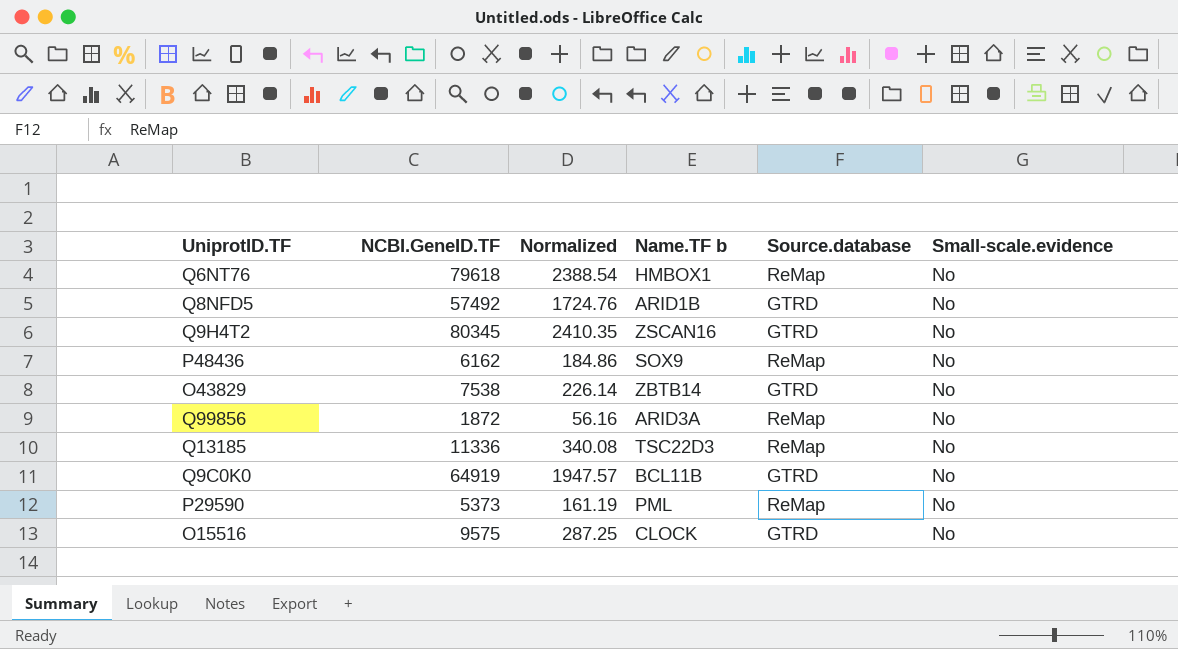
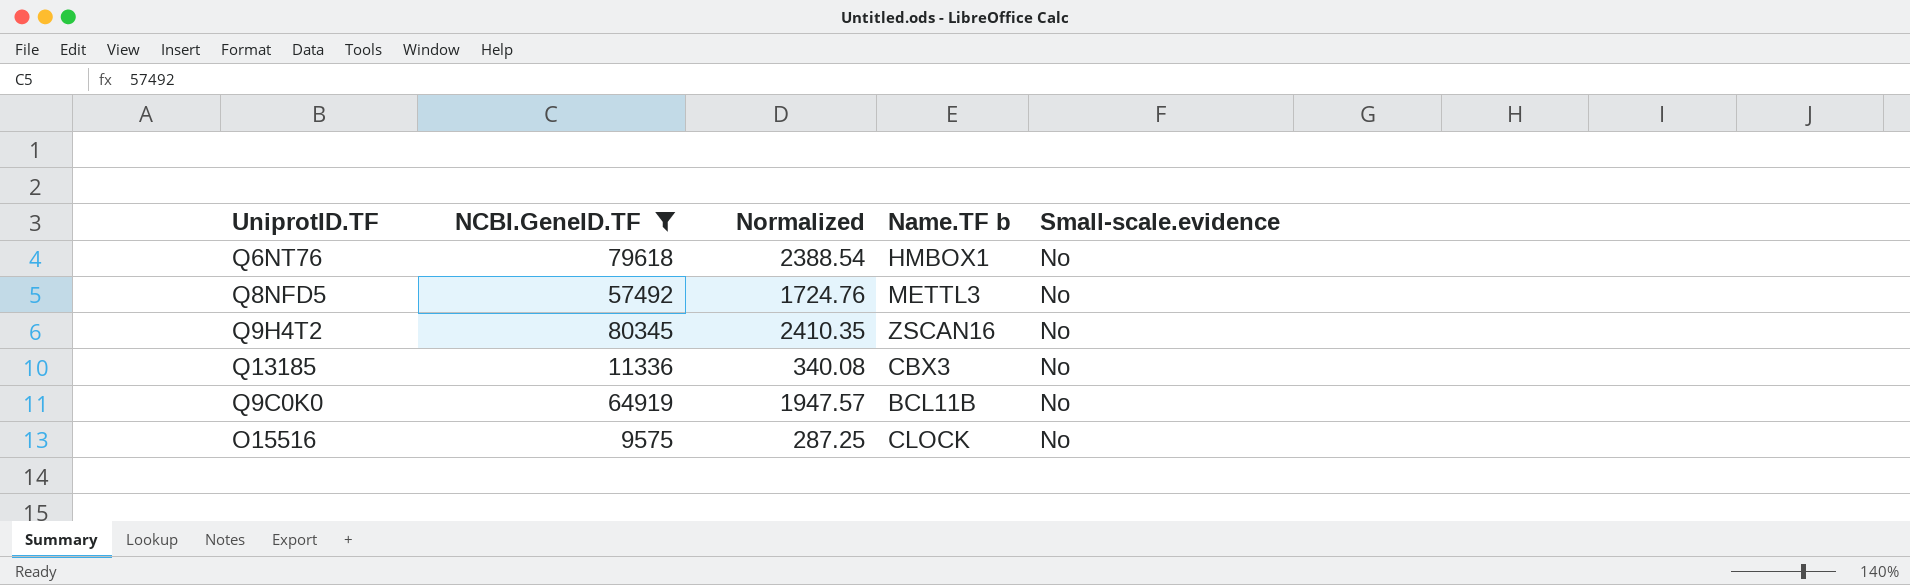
filter: none -> NCBI.GeneID.TF >= 9575
column Source.database | position: 5 -> none
Q8NFD5 | Name.TF b: ARID1B -> METTL3
Q13185 | Name.TF b: TSC22D3 -> CBX3

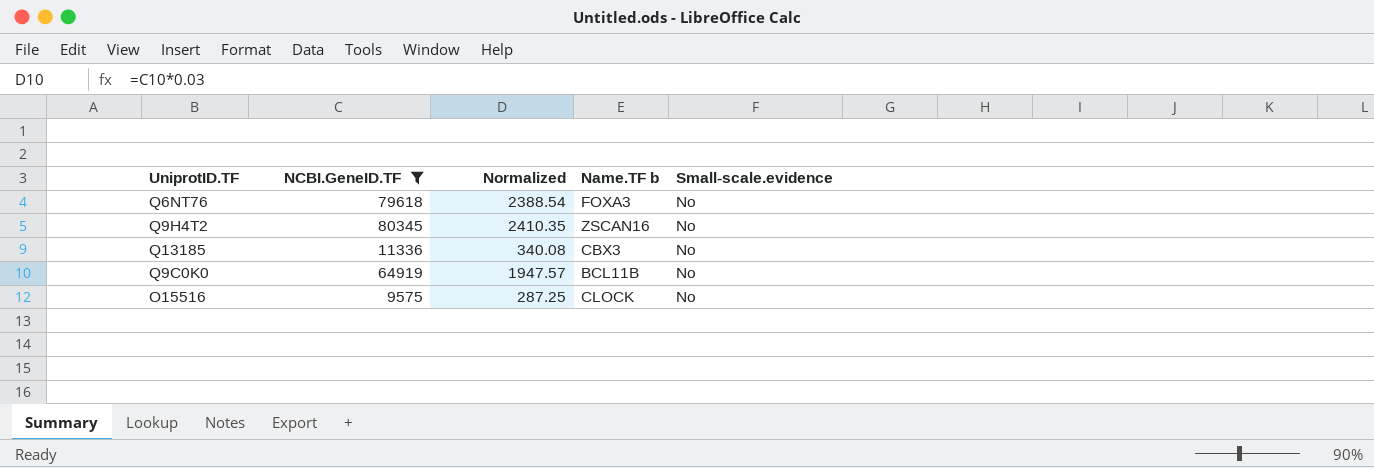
row Q8NFD5: 57492 | 1724.76 | METTL3 | No -> none
Q6NT76 | Name.TF b: HMBOX1 -> FOXA3

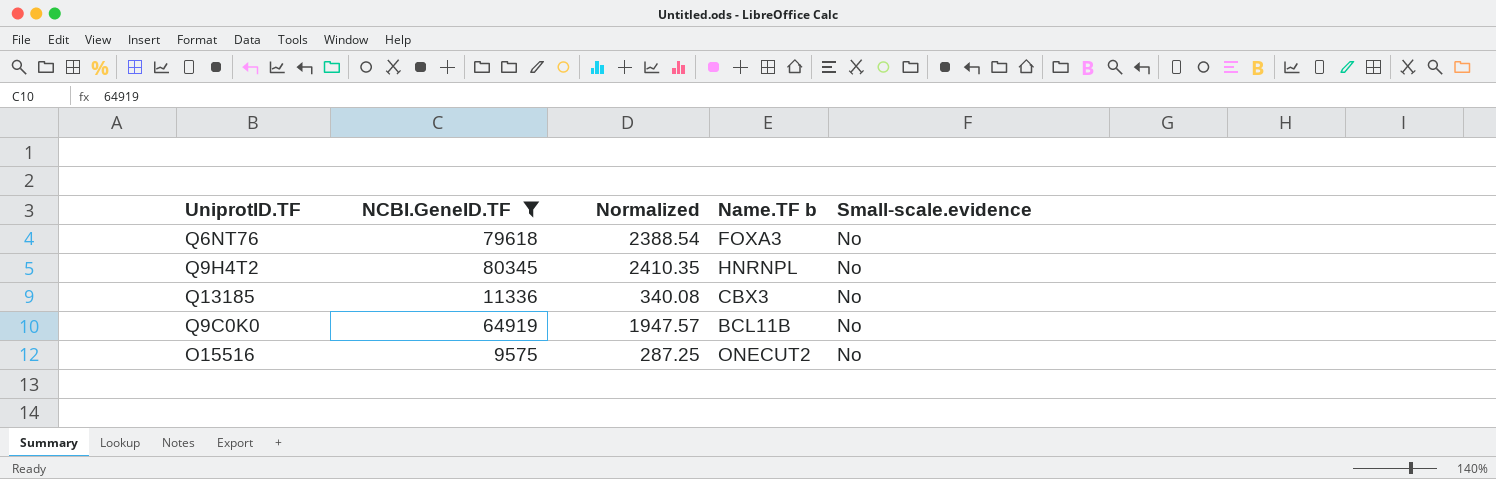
Q9H4T2 | Name.TF b: ZSCAN16 -> HNRNPL
O15516 | Name.TF b: CLOCK -> ONECUT2

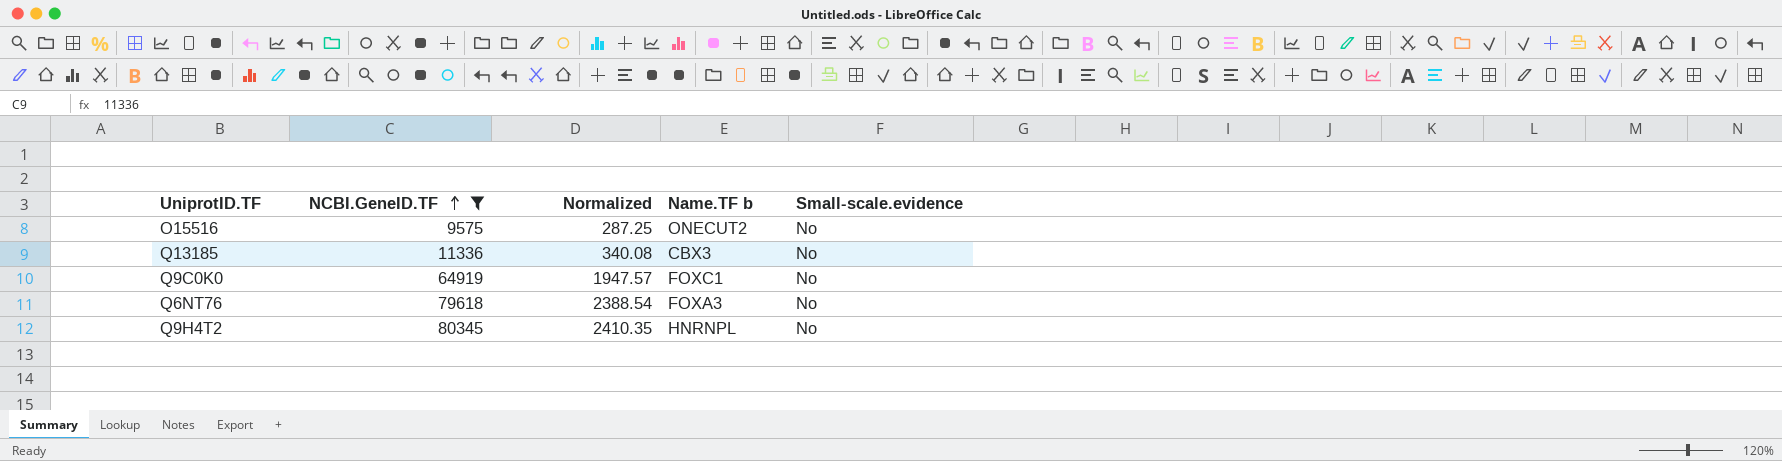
row order: none -> NCBI.GeneID.TF ascending
Q9C0K0 | Name.TF b: BCL11B -> FOXC1

